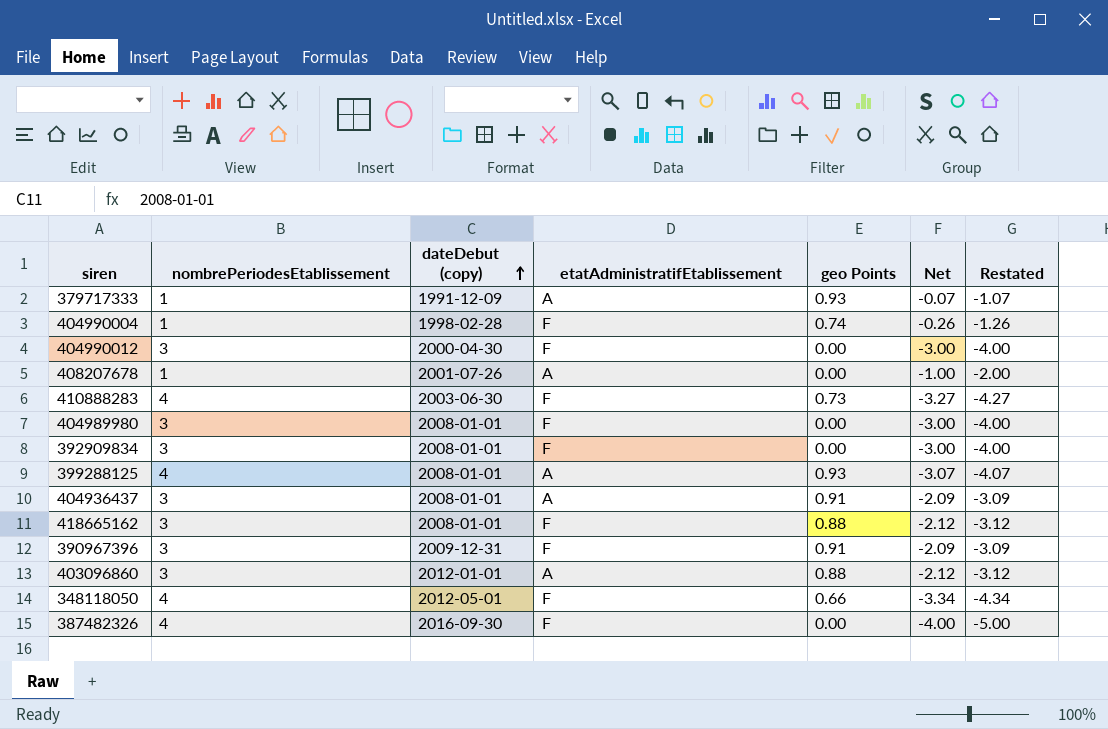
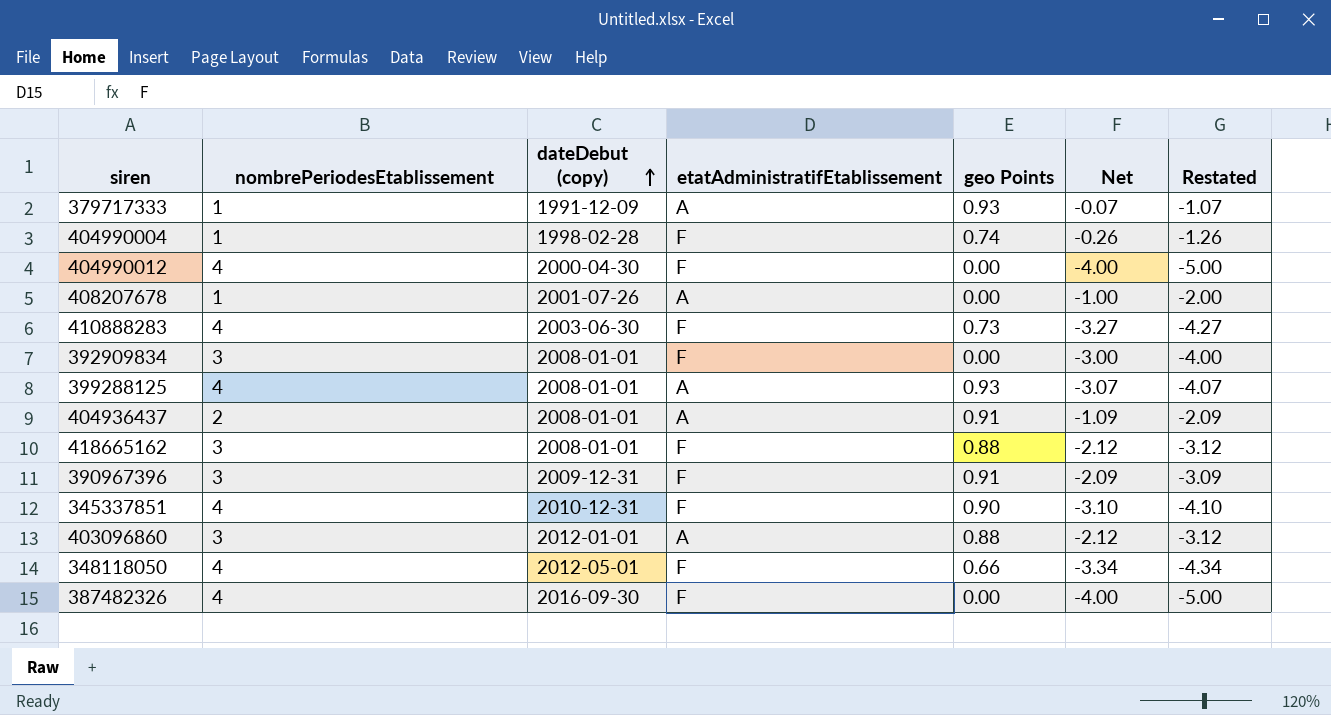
row 404989980: 3 | 2008-01-01 | F | 0.00 | -3.00 | -4.00 -> none
404990012 | nombrePeriodesEtablissement: 3 -> 4
404990012 | Net: -3.00 -> -4.00
404990012 | Restated: -4.00 -> -5.00
404936437 | nombrePeriodesEtablissement: 3 -> 2
404936437 | Net: -2.09 -> -1.09
404936437 | Restated: -3.09 -> -2.09
row 345337851: none -> 4 | 2010-12-31 | F | 0.90 | -3.10 | -4.10

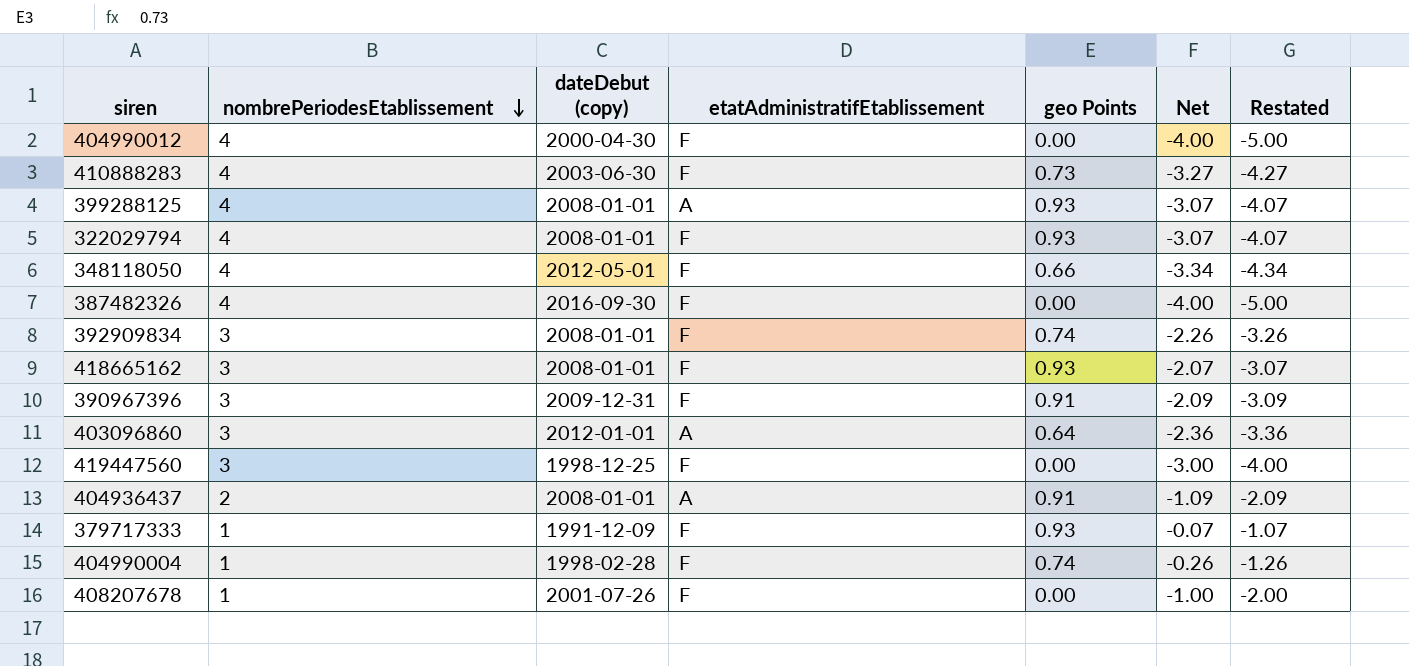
row order: dateDebut (copy) ascending -> nombrePeriodesEtablissement descending
row 345337851: 4 | 2010-12-31 | F | 0.90 | -3.10 | -4.10 -> none
row 322029794: none -> 4 | 2008-01-01 | F | 0.93 | -3.07 | -4.07
392909834 | geo Points: 0.00 -> 0.74
392909834 | Net: -3.00 -> -2.26
392909834 | Restated: -4.00 -> -3.26
418665162 | geo Points: 0.88 -> 0.93
418665162 | Net: -2.12 -> -2.07
418665162 | Restated: -3.12 -> -3.07
403096860 | geo Points: 0.88 -> 0.64
403096860 | Net: -2.12 -> -2.36
403096860 | Restated: -3.12 -> -3.36
row 419447560: none -> 3 | 1998-12-25 | F | 0.00 | -3.00 | -4.00
379717333 | etatAdministratifEtablissement: A -> F
408207678 | etatAdministratifEtablissement: A -> F

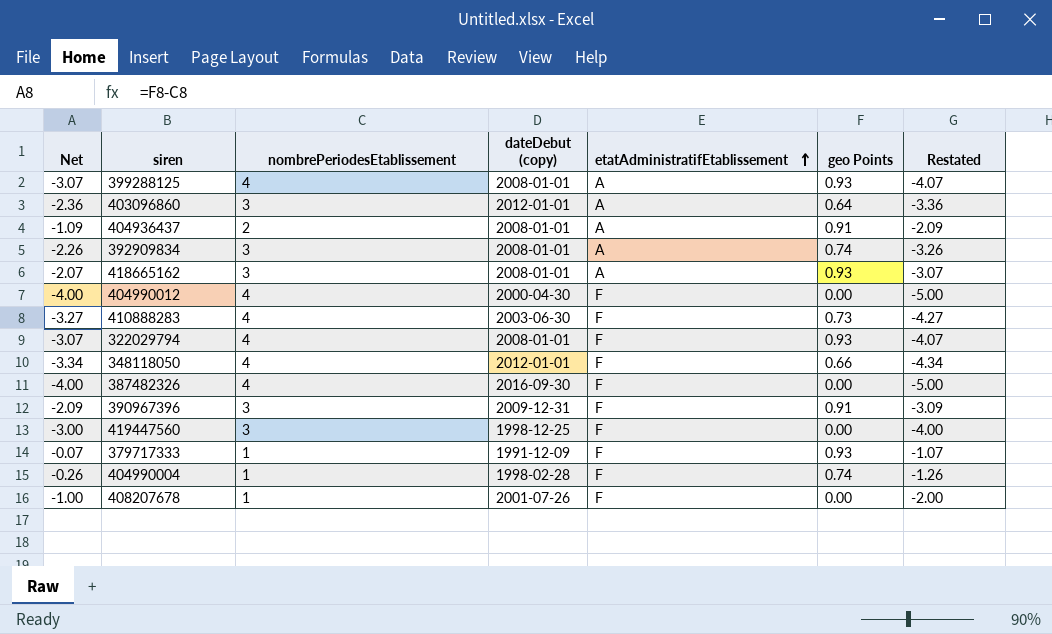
row order: nombrePeriodesEtablissement descending -> etatAdministratifEtablissement ascending
column Net | position: 6 -> 1
392909834 | etatAdministratifEtablissement: F -> A
418665162 | etatAdministratifEtablissement: F -> A
348118050 | dateDebut (copy): 2012-05-01 -> 2012-01-01

